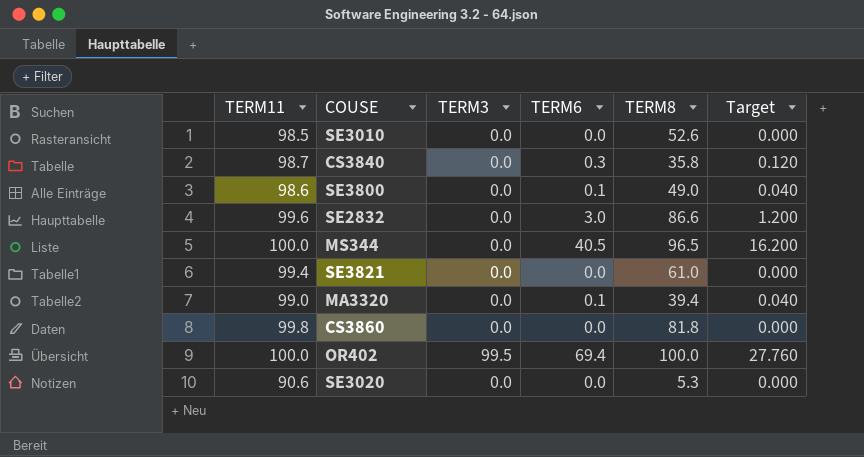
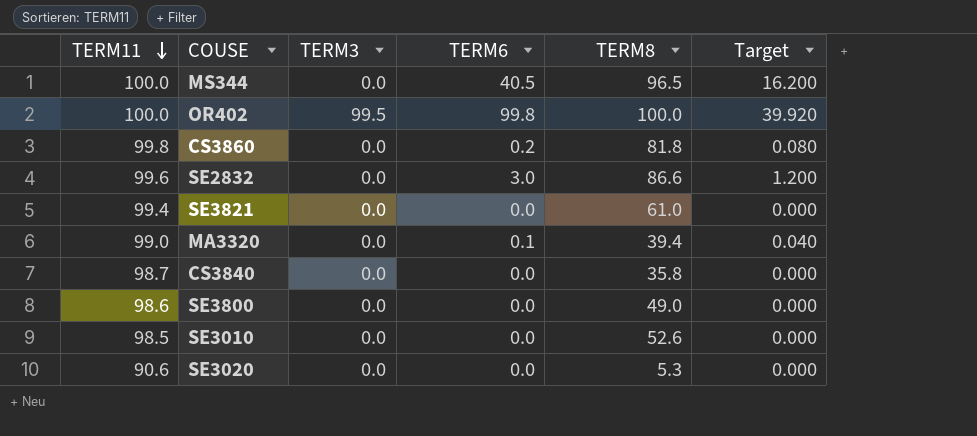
row order: none -> TERM11 descending
OR402 | TERM6: 69.4 -> 99.8
OR402 | Target: 27.760 -> 39.920
CS3860 | TERM6: 0.0 -> 0.2
CS3860 | Target: 0.000 -> 0.080
CS3840 | TERM6: 0.3 -> 0.0
CS3840 | Target: 0.120 -> 0.000
SE3800 | TERM6: 0.1 -> 0.0
SE3800 | Target: 0.040 -> 0.000

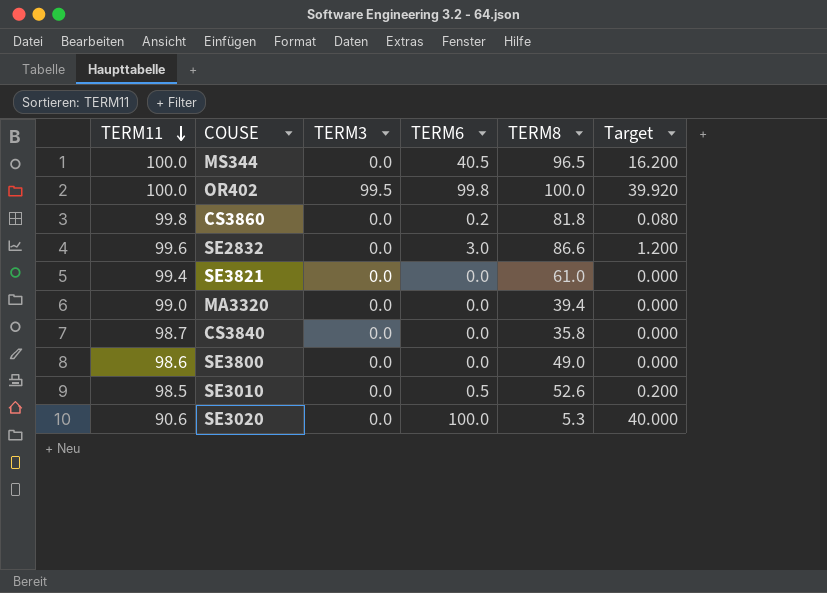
MA3320 | TERM6: 0.1 -> 0.0
MA3320 | Target: 0.040 -> 0.000
SE3010 | TERM6: 0.0 -> 0.5
SE3010 | Target: 0.000 -> 0.200
SE3020 | TERM6: 0.0 -> 100.0
SE3020 | Target: 0.000 -> 40.000

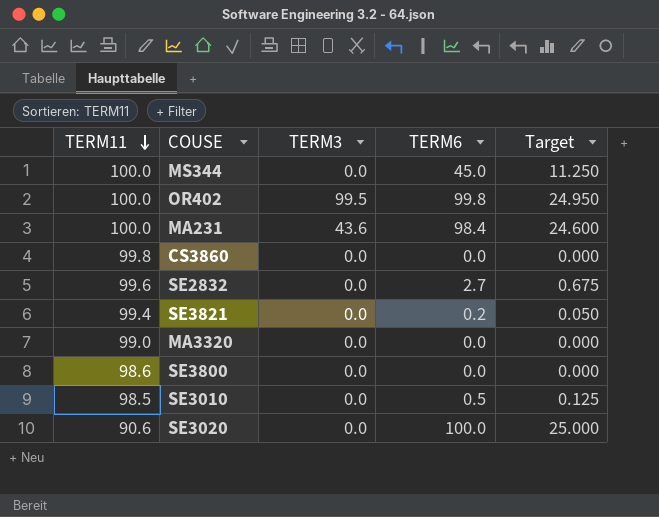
column TERM8 | position: 5 -> none
column Target | formula: [TERM6] * 0.4 -> [TERM6] * 0.25
row CS3840: 98.7 | 0.0 | 0.0 | 35.8 | 0.000 -> none
MS344 | TERM6: 40.5 -> 45.0
row MA231: none -> 100.0 | 43.6 | 98.4 | 24.600
CS3860 | TERM6: 0.2 -> 0.0
SE2832 | TERM6: 3.0 -> 2.7
SE3821 | TERM6: 0.0 -> 0.2

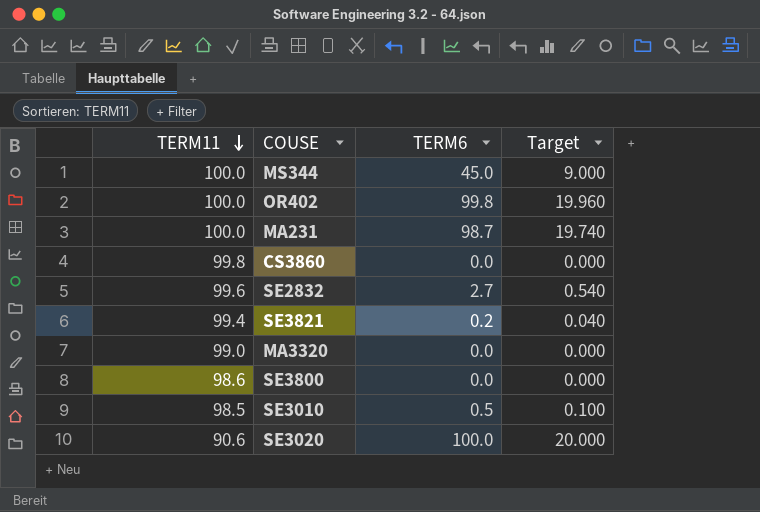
column TERM3 | position: 3 -> none
column Target | formula: [TERM6] * 0.25 -> [TERM6] * 0.2
MA231 | TERM6: 98.4 -> 98.7

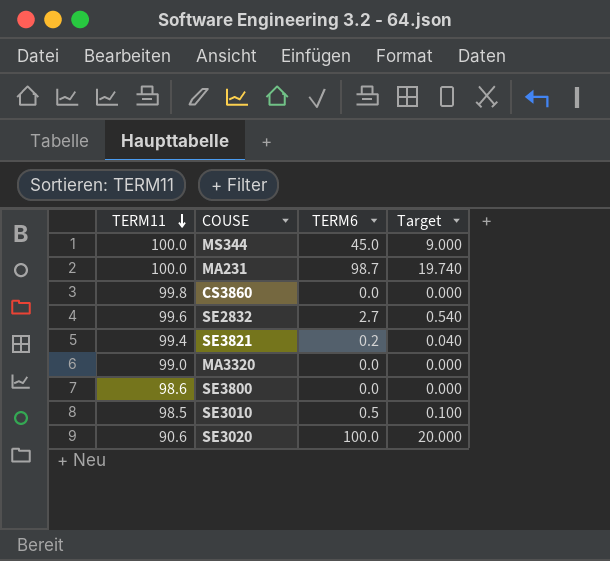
row OR402: 100.0 | 99.8 | 19.960 -> none

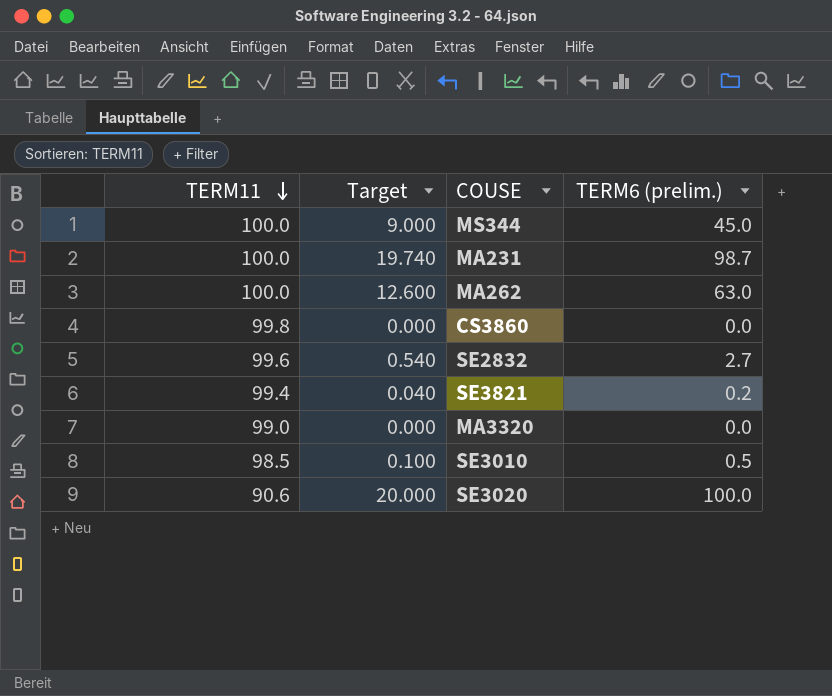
column Target | position: 4 -> 2
column name: TERM6 -> TERM6 (prelim.)
row SE3800: 98.6 | 0.0 | 0.000 -> none
row MA262: none -> 100.0 | 12.600 | 63.0

